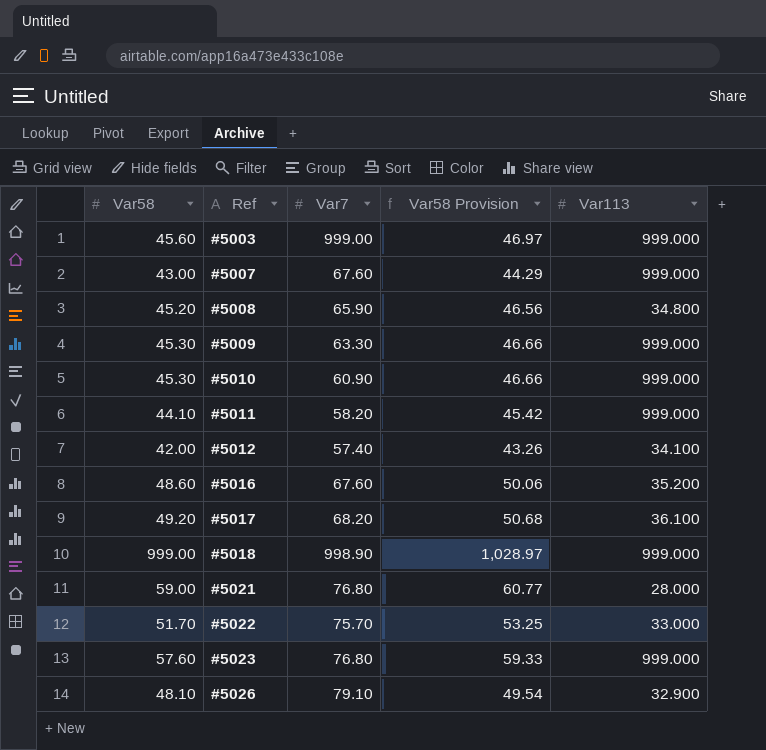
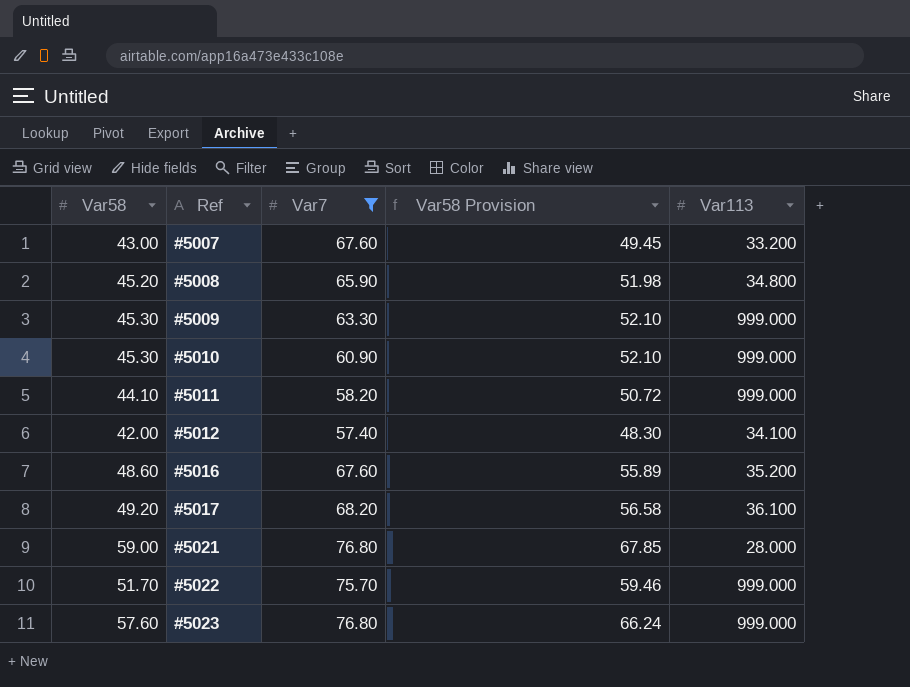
filter: none -> Var7 <= 76.80
column Var58 Provision | formula: [Var58] * 1.03 -> [Var58] * 1.15
#5007 | Var113: 999.000 -> 33.200
#5022 | Var113: 33.000 -> 999.000

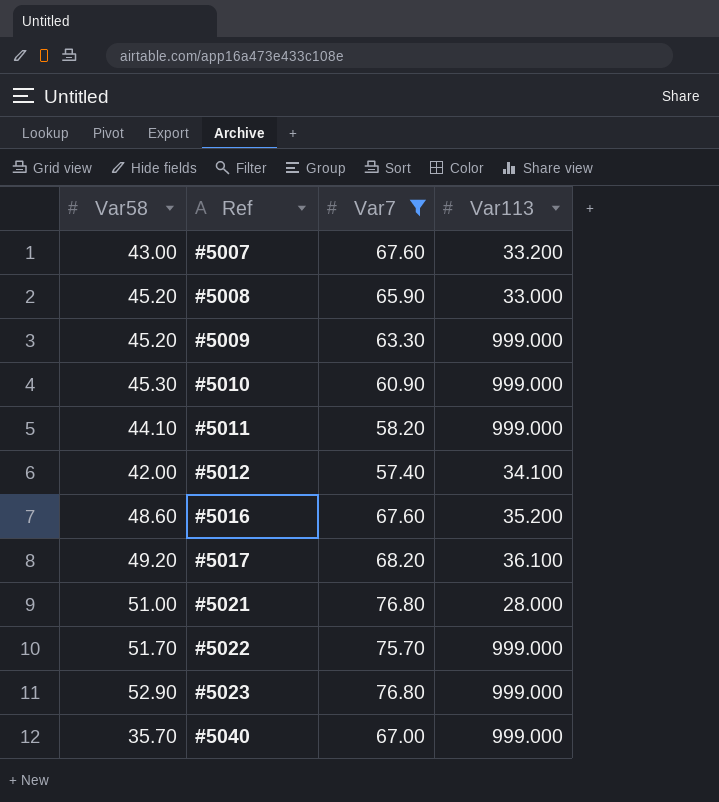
column Var58 Provision | formula: [Var58] * 1.15 -> none
#5008 | Var113: 34.800 -> 33.000
#5009 | Var58: 45.30 -> 45.20
#5021 | Var58: 59.00 -> 51.00
#5023 | Var58: 57.60 -> 52.90
row #5040: none -> 35.70 | 67.00 | 999.000

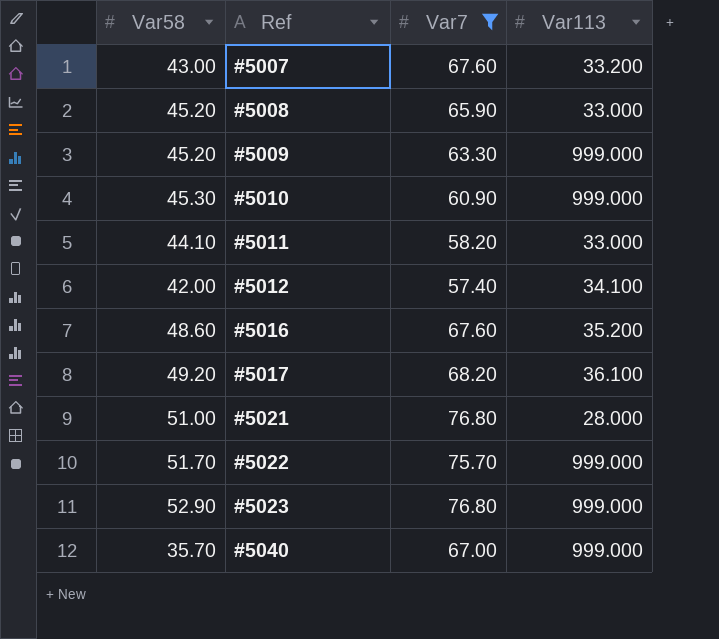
#5011 | Var113: 999.000 -> 33.000

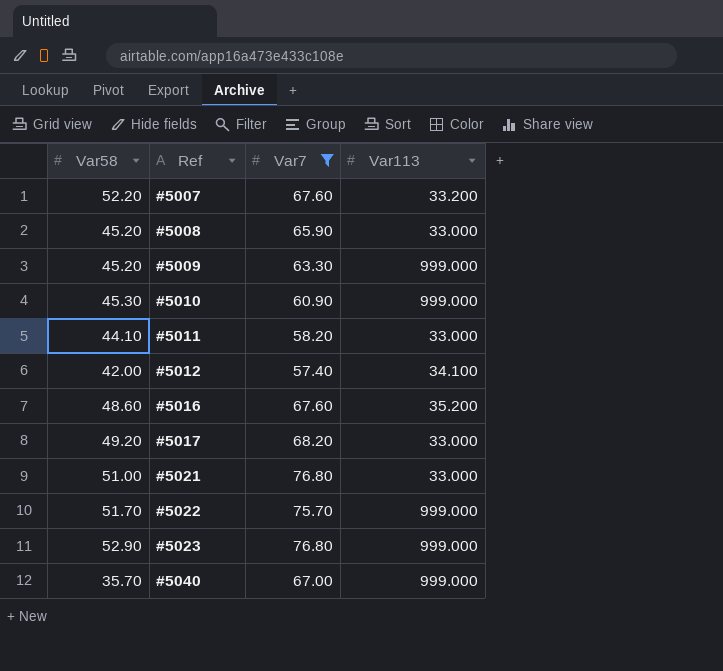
#5007 | Var58: 43.00 -> 52.20
#5017 | Var113: 36.100 -> 33.000
#5021 | Var113: 28.000 -> 33.000

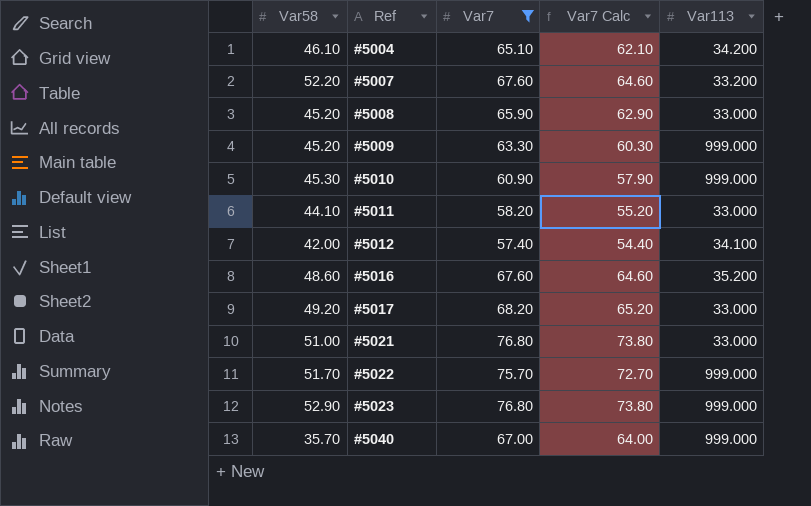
column Var7 Calc | formula: none -> [Var7] - 3
row #5004: none -> 46.10 | 65.10 | 62.10 | 34.200

